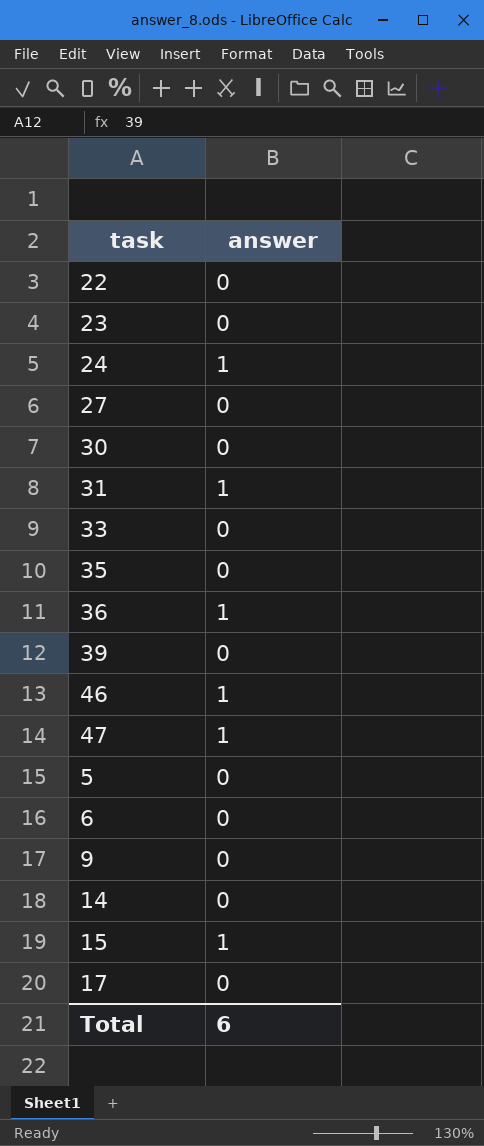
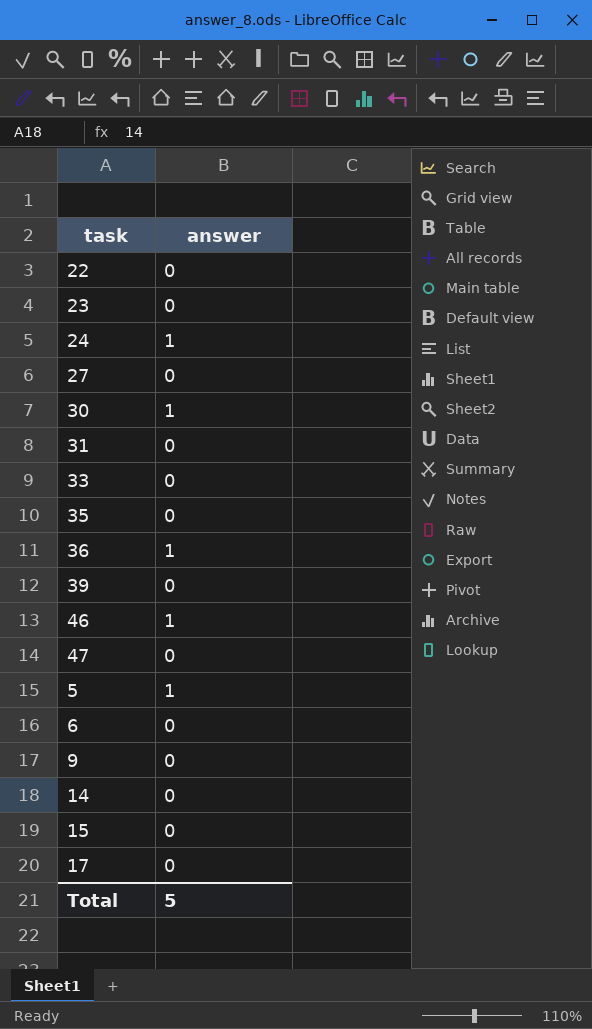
30 | answer: 0 -> 1
31 | answer: 1 -> 0
47 | answer: 1 -> 0
5 | answer: 0 -> 1
15 | answer: 1 -> 0
Total | answer: 6 -> 5

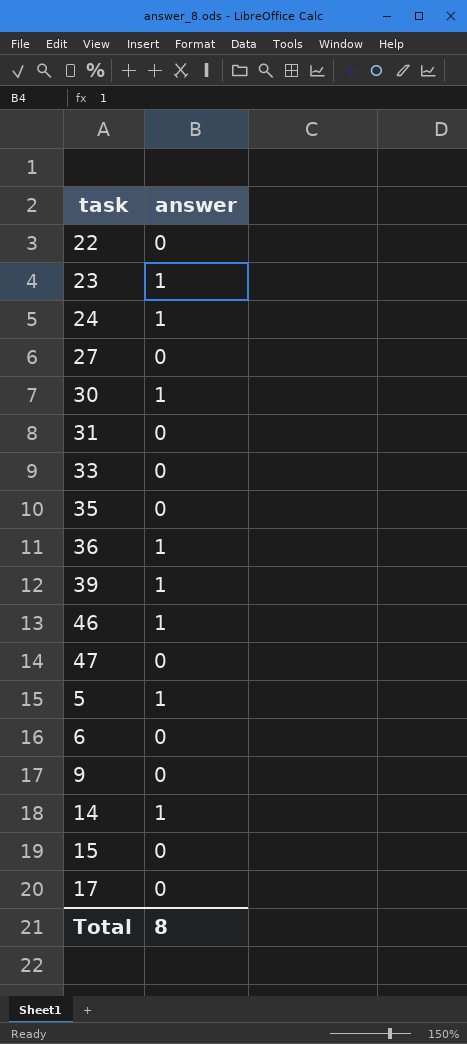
23 | answer: 0 -> 1
39 | answer: 0 -> 1
14 | answer: 0 -> 1
Total | answer: 5 -> 8

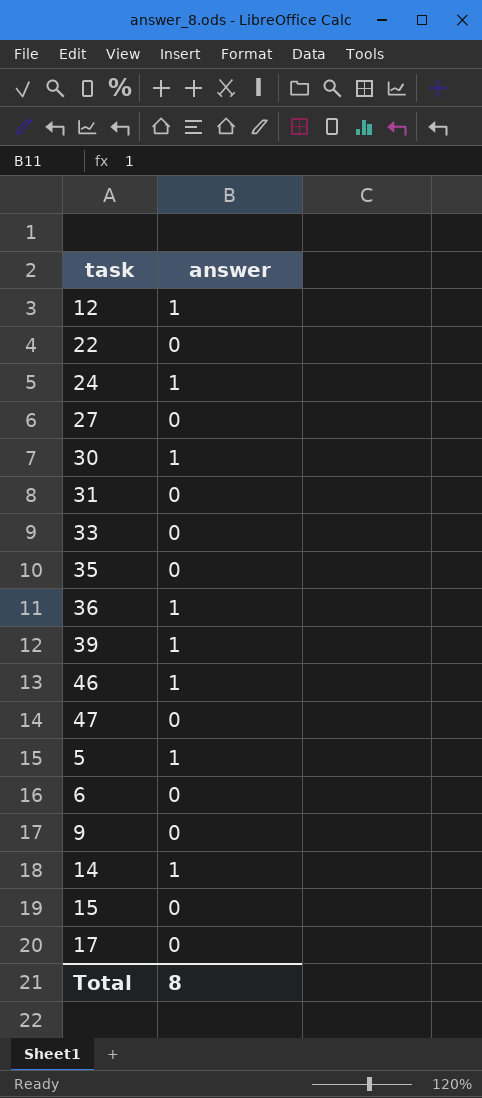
row 23: 1 -> none
row 12: none -> 1

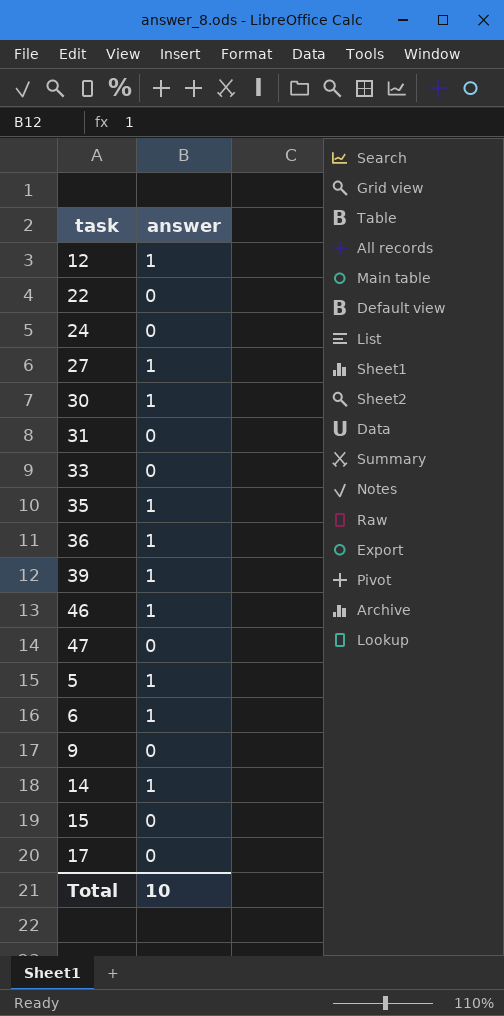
24 | answer: 1 -> 0
27 | answer: 0 -> 1
35 | answer: 0 -> 1
6 | answer: 0 -> 1
Total | answer: 8 -> 10

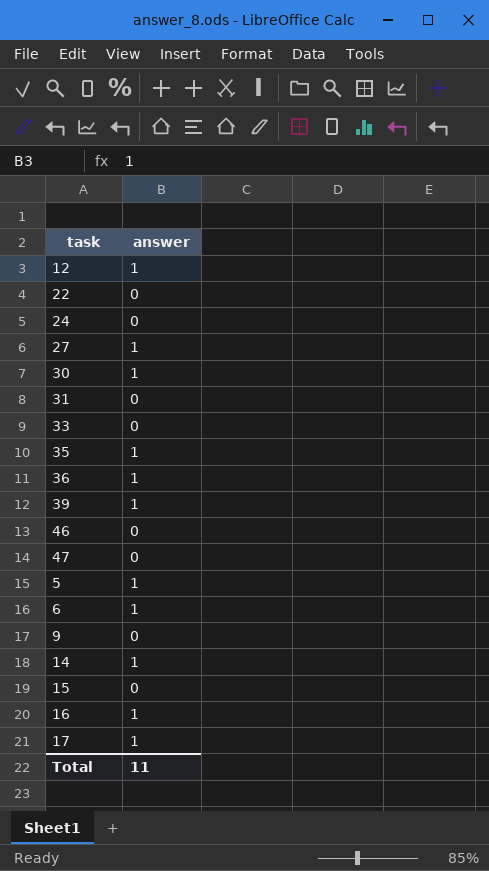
46 | answer: 1 -> 0
row 16: none -> 1
17 | answer: 0 -> 1
Total | answer: 10 -> 11

